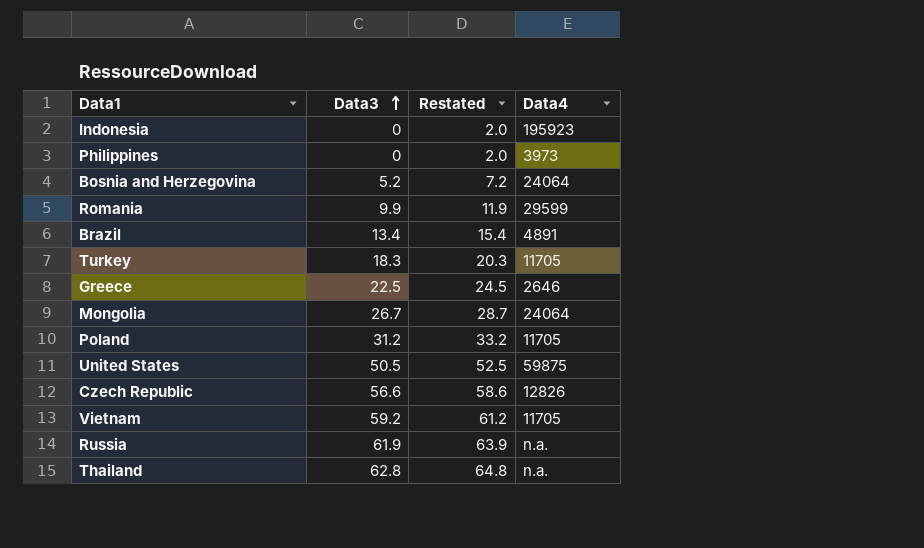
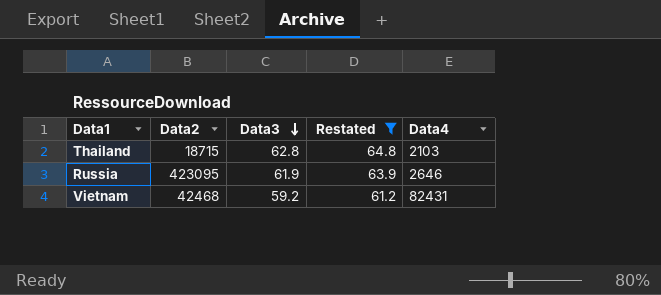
filter: none -> Restated >= 61.2
row order: Data3 ascending -> Data3 descending
column Data2 | position: none -> 2
Thailand | Data4: n.a. -> 2103
Russia | Data4: n.a. -> 2646
Vietnam | Data4: 11705 -> 82431

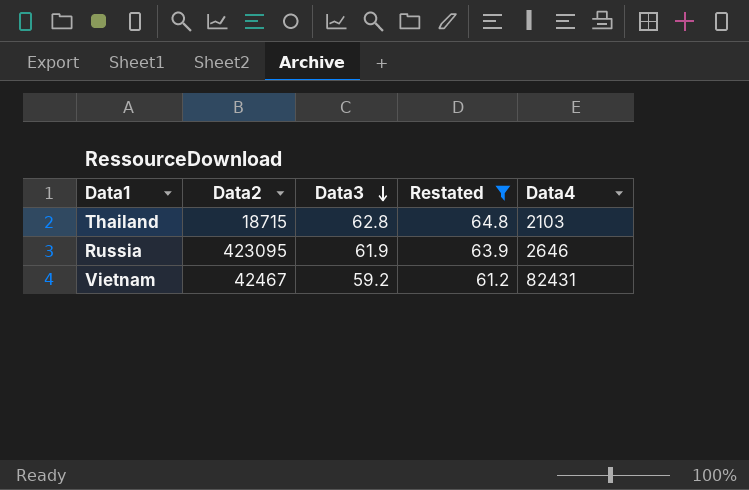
Vietnam | Data2: 42468 -> 42467

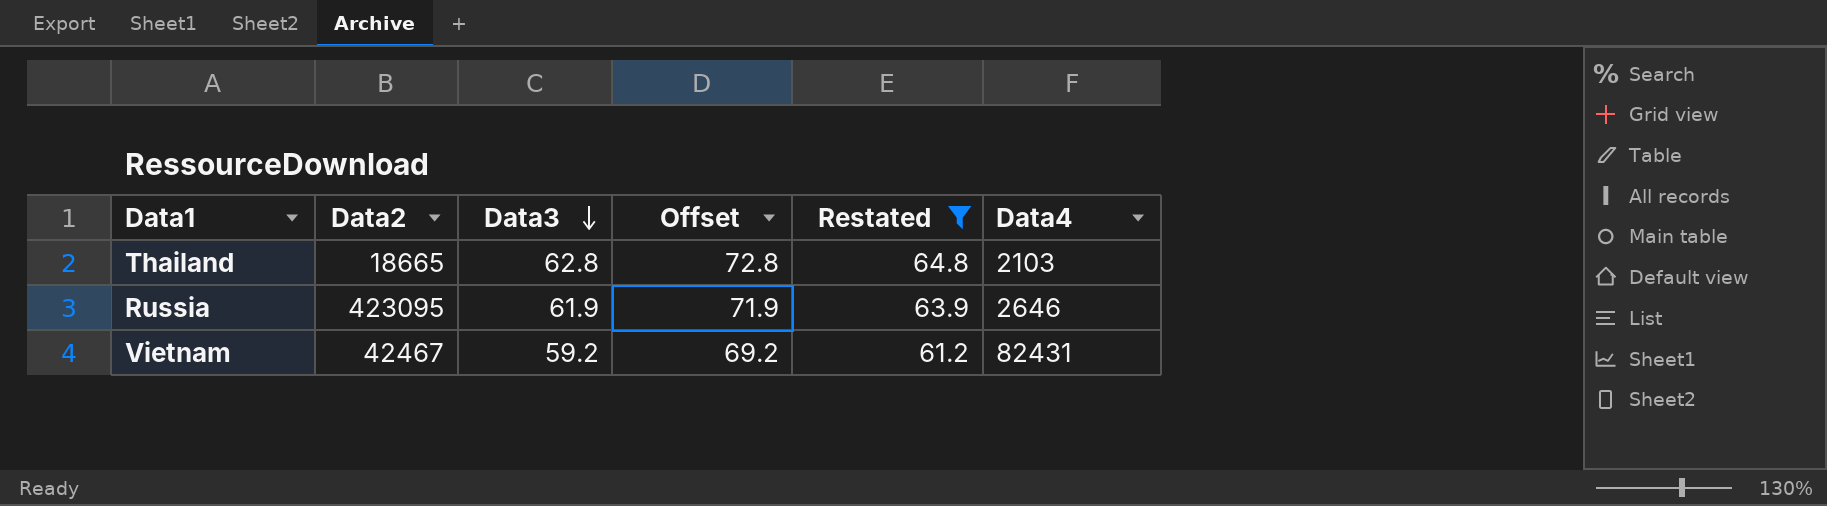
column Offset | formula: none -> [Data3] + 10
Thailand | Data2: 18715 -> 18665

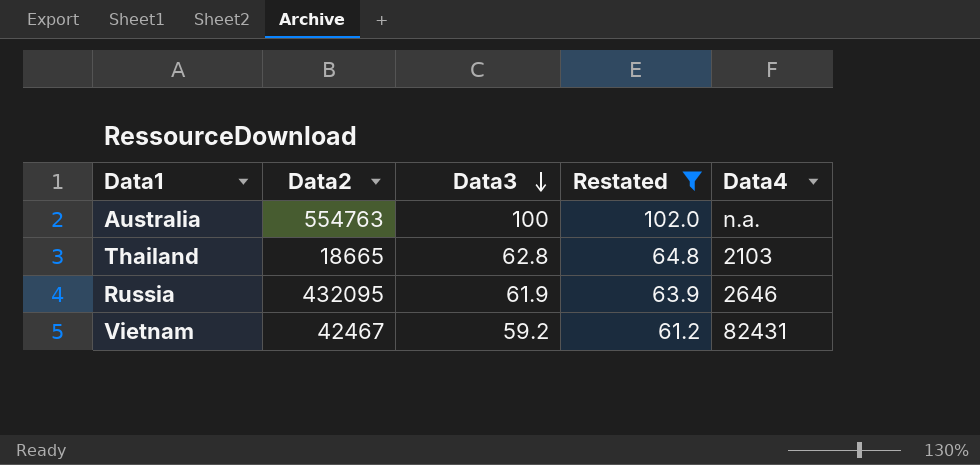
column Offset | formula: [Data3] + 10 -> none
row Australia: none -> 554763 | 100 | 102.0 | n.a.
Russia | Data2: 423095 -> 432095

